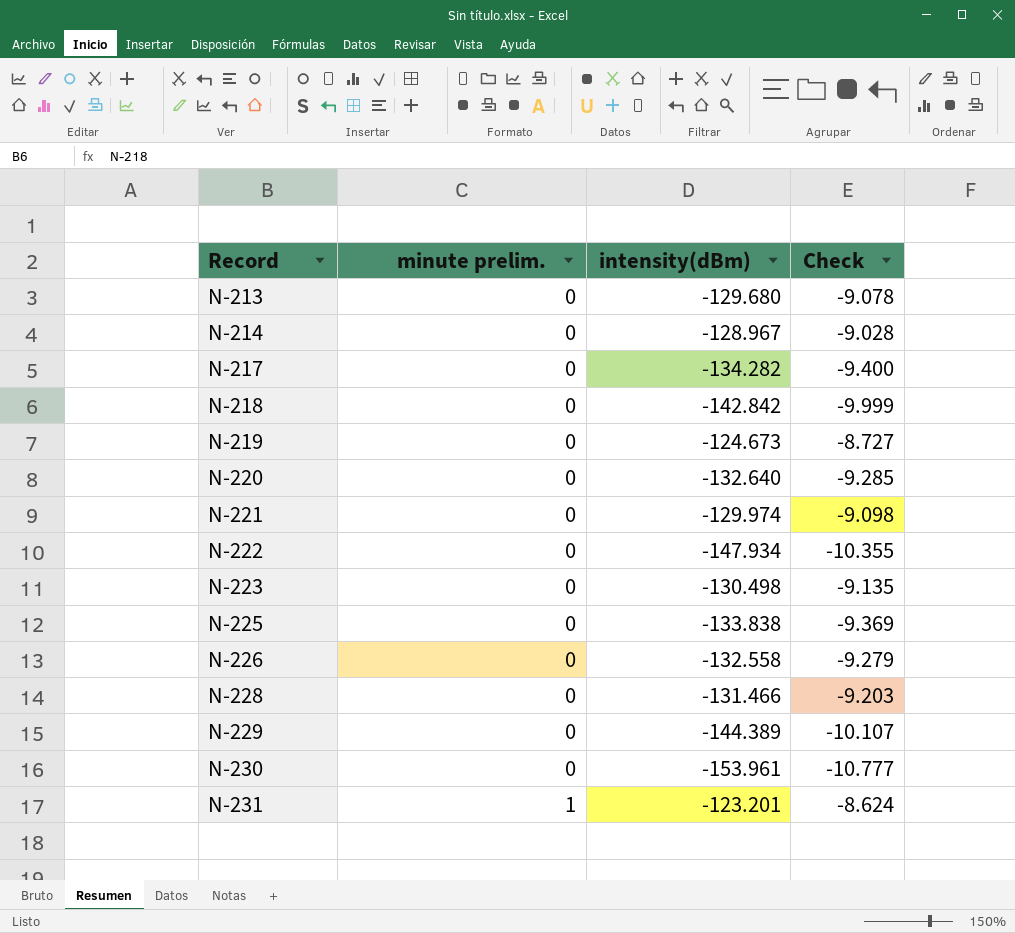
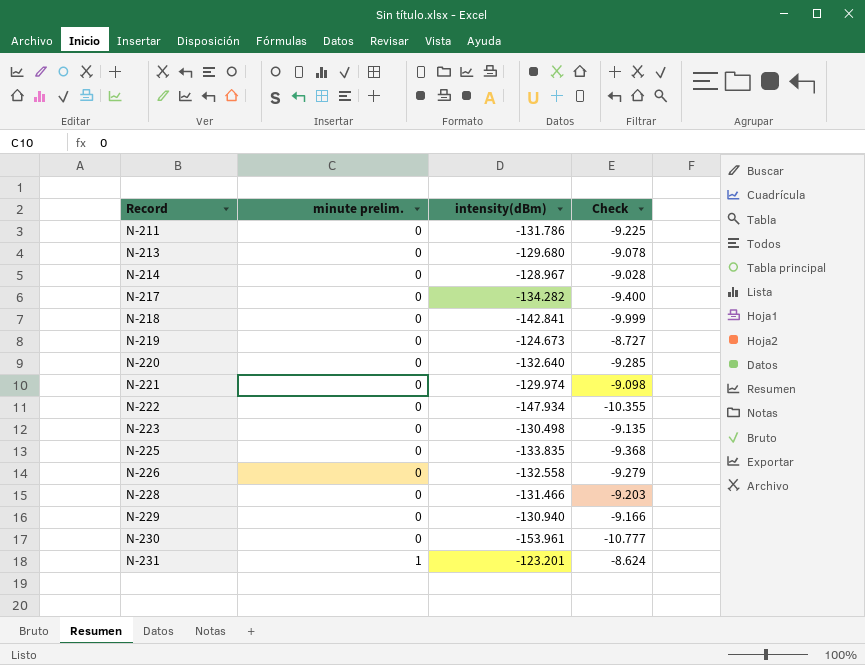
row N-211: none -> 0 | -131.786 | -9.225
N-218 | intensity(dBm): -142.842 -> -142.841
N-225 | intensity(dBm): -133.838 -> -133.835
N-225 | Check: -9.369 -> -9.368
N-229 | intensity(dBm): -144.389 -> -130.940
N-229 | Check: -10.107 -> -9.166

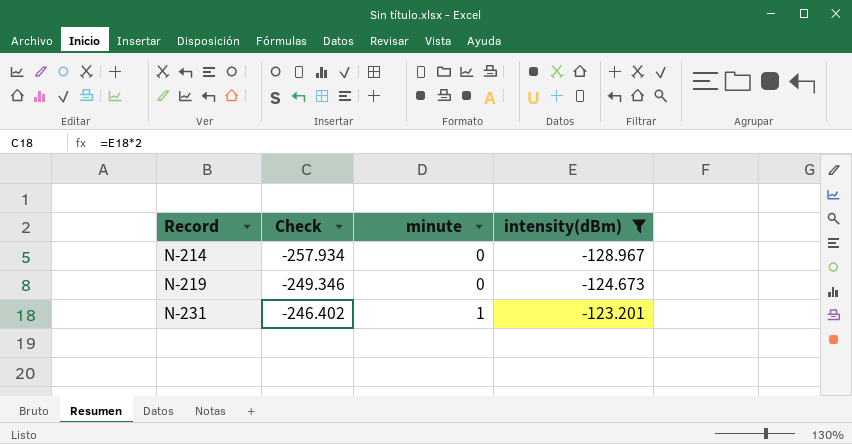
filter: none -> intensity(dBm) >= -128.967
column Check | formula: [intensity(dBm)] * 0.07 -> [intensity(dBm)] * 2
column Check | position: 4 -> 2
column name: minute prelim. -> minute

